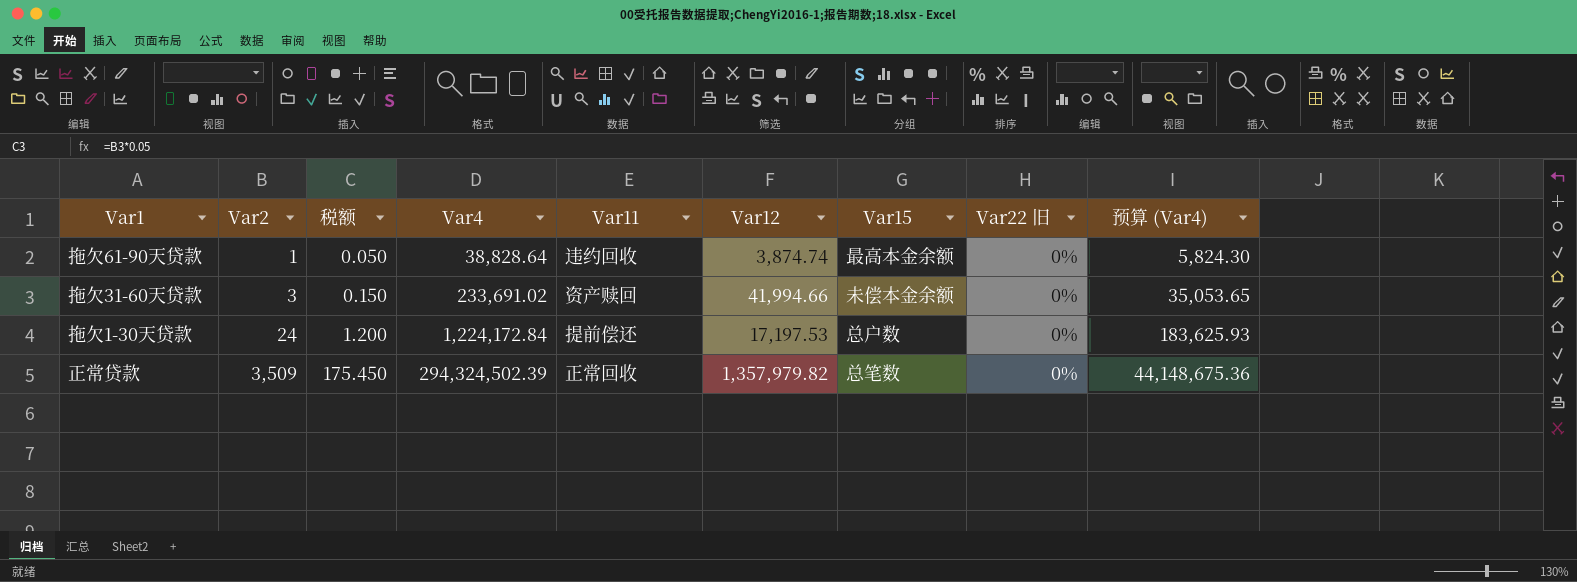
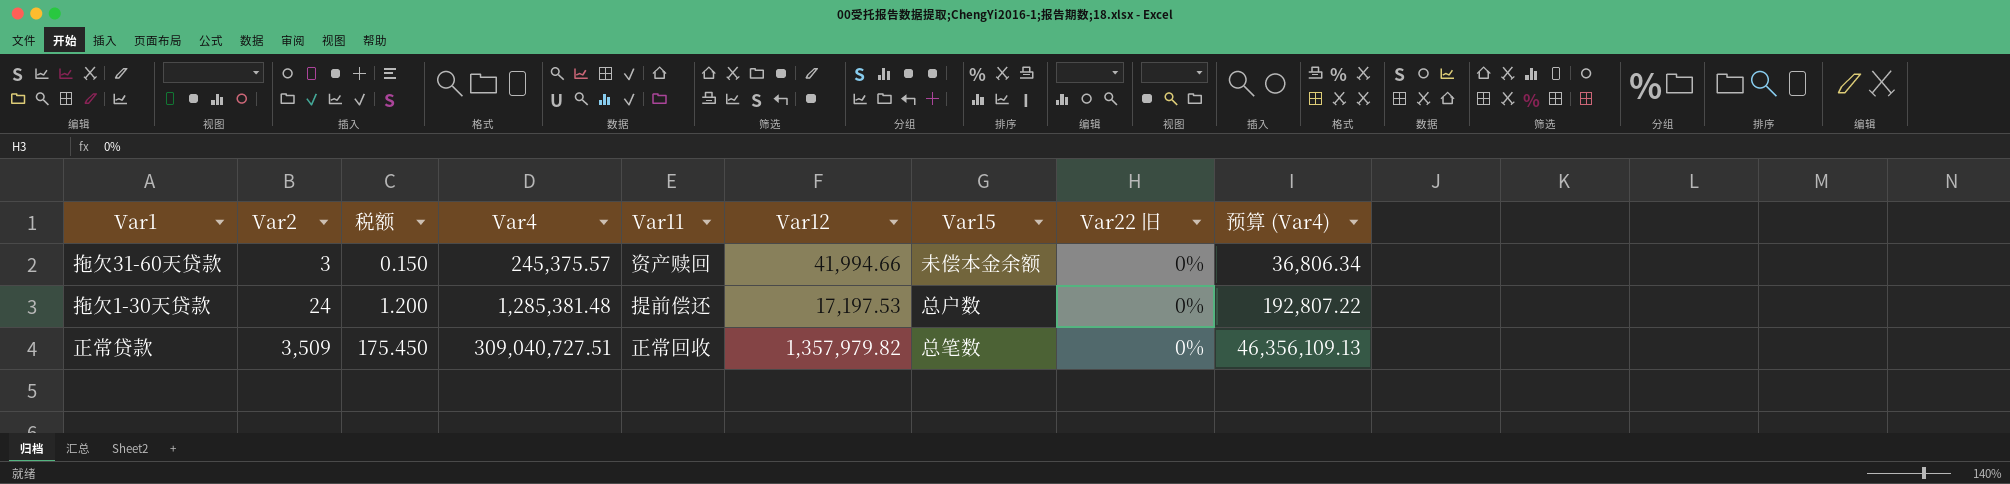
row 拖欠61-90天贷款: 1 | 0.050 | 38,828.64 | 违约回收 | 3,874.74 | 最高本金余额 | 0% | 5,824.30 -> none
拖欠31-60天贷款 | Var4: 233,691.02 -> 245,375.57
拖欠31-60天贷款 | 预算 (Var4): 35,053.65 -> 36,806.34
拖欠1-30天贷款 | Var4: 1,224,172.84 -> 1,285,381.48
拖欠1-30天贷款 | 预算 (Var4): 183,625.93 -> 192,807.22
正常贷款 | Var4: 294,324,502.39 -> 309,040,727.51
正常贷款 | 预算 (Var4): 44,148,675.36 -> 46,356,109.13

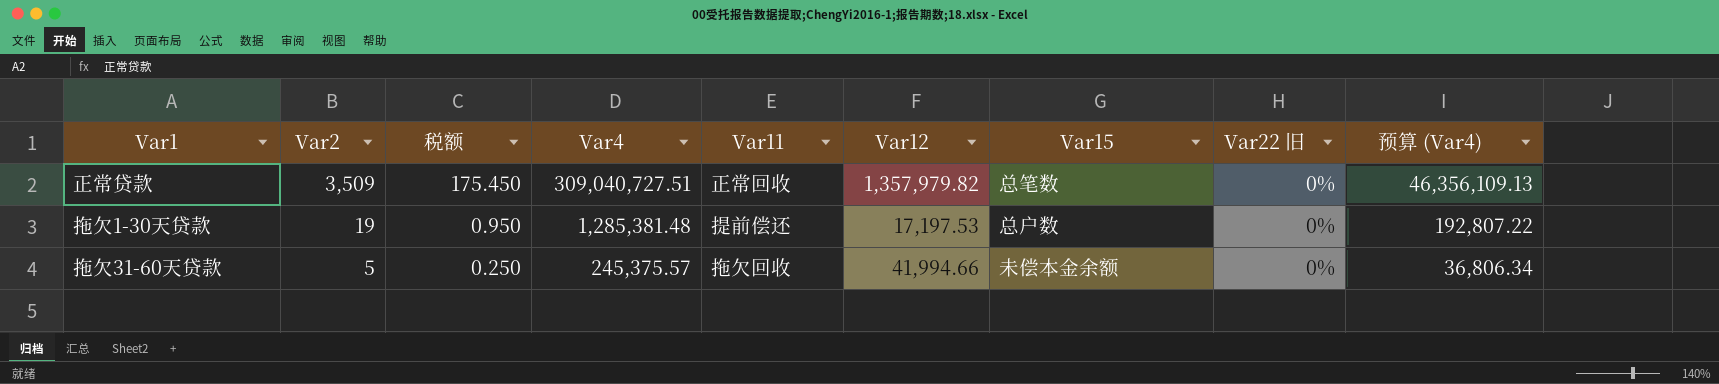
row order: Var2 ascending -> Var2 descending
拖欠1-30天贷款 | Var2: 24 -> 19
拖欠1-30天贷款 | 税额: 1.200 -> 0.950
拖欠31-60天贷款 | Var2: 3 -> 5
拖欠31-60天贷款 | 税额: 0.150 -> 0.250
拖欠31-60天贷款 | Var11: 资产赎回 -> 拖欠回收

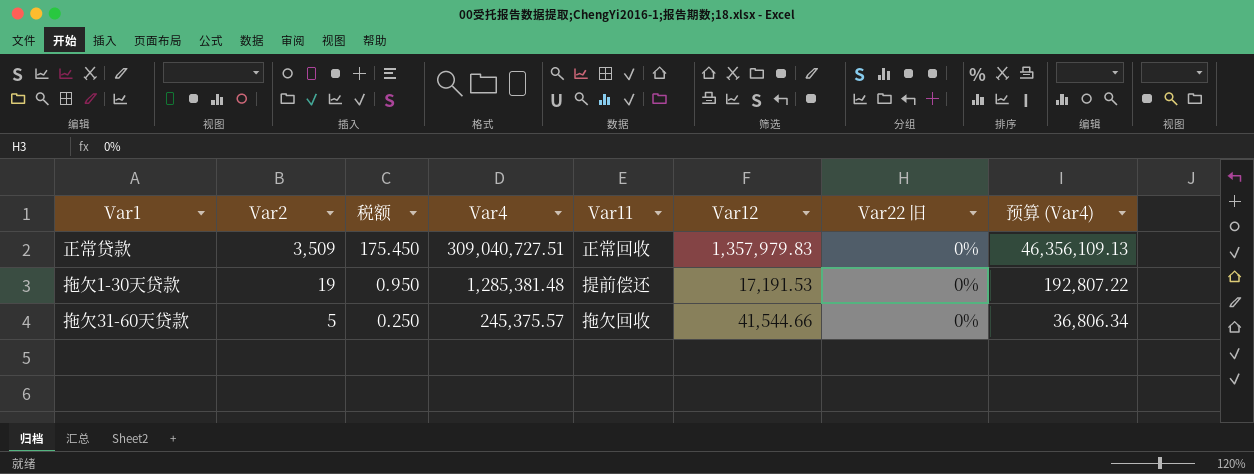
column Var15 | position: 7 -> none
正常贷款 | Var12: 1,357,979.82 -> 1,357,979.83
拖欠1-30天贷款 | Var12: 17,197.53 -> 17,191.53
拖欠31-60天贷款 | Var12: 41,994.66 -> 41,544.66

